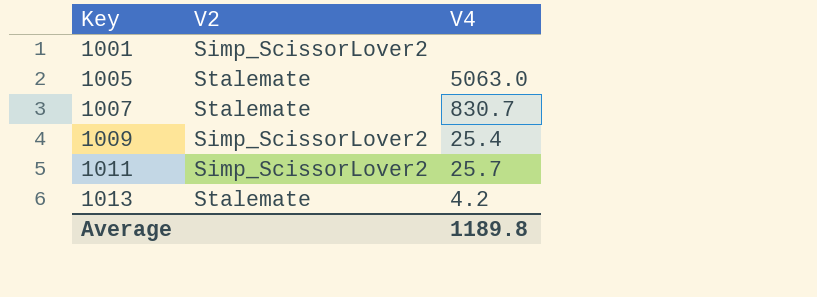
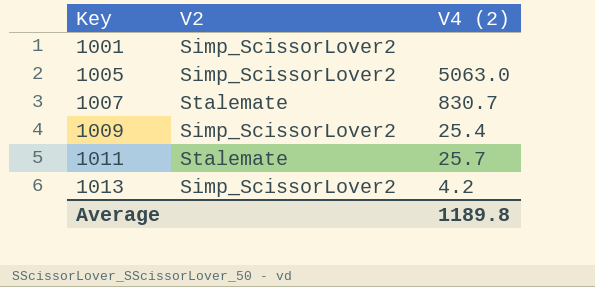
column name: V4 -> V4 (2)
1005 | V2: Stalemate -> Simp_ScissorLover2
1011 | V2: Simp_ScissorLover2 -> Stalemate
1013 | V2: Stalemate -> Simp_ScissorLover2

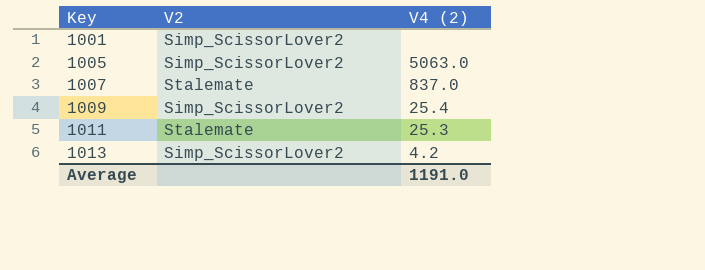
1007 | V4 (2): 830.7 -> 837.0
1011 | V4 (2): 25.7 -> 25.3
Average | V4 (2): 1189.8 -> 1191.0

